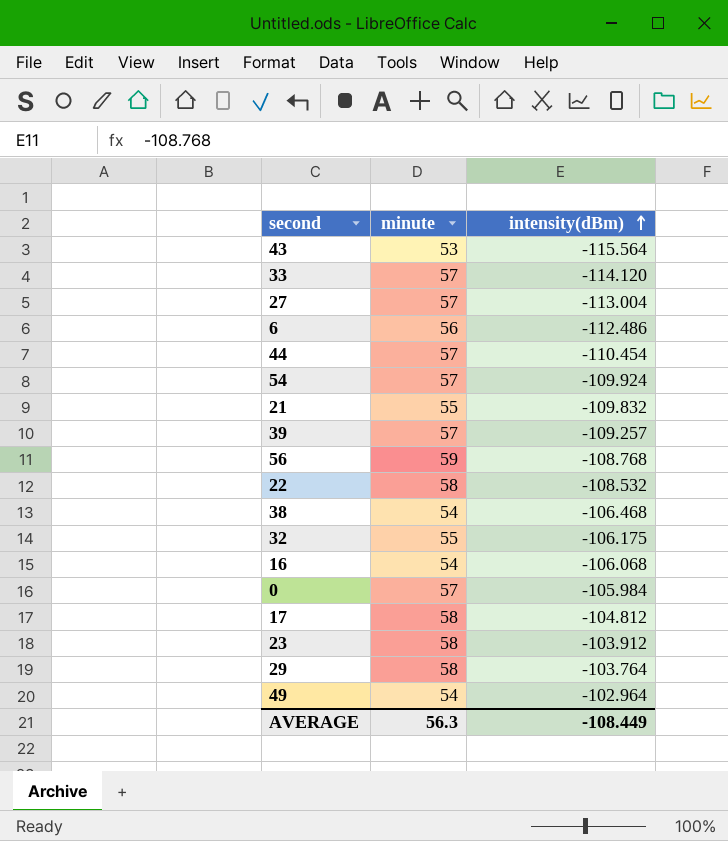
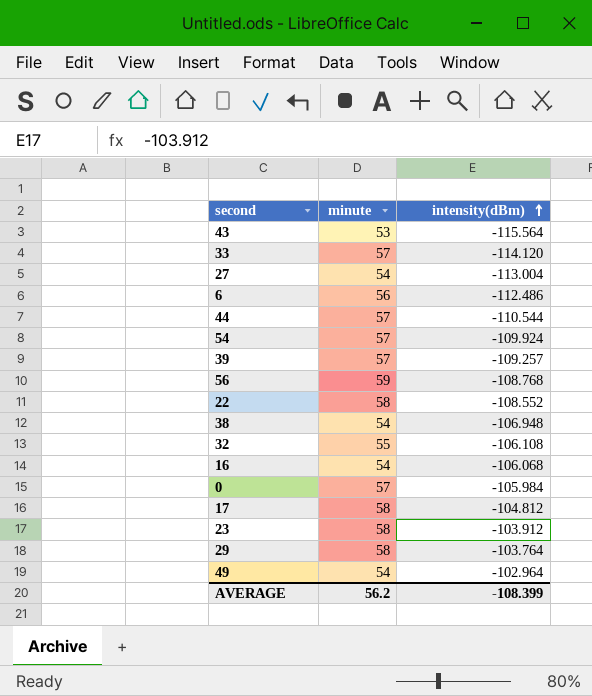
row 21: 55 | -109.832 -> none
27 | minute: 57 -> 54
44 | intensity(dBm): -110.454 -> -110.544
22 | intensity(dBm): -108.532 -> -108.552
38 | intensity(dBm): -106.468 -> -106.948
32 | intensity(dBm): -106.175 -> -106.108
AVERAGE | minute: 56.3 -> 56.2
AVERAGE | intensity(dBm): -108.449 -> -108.399

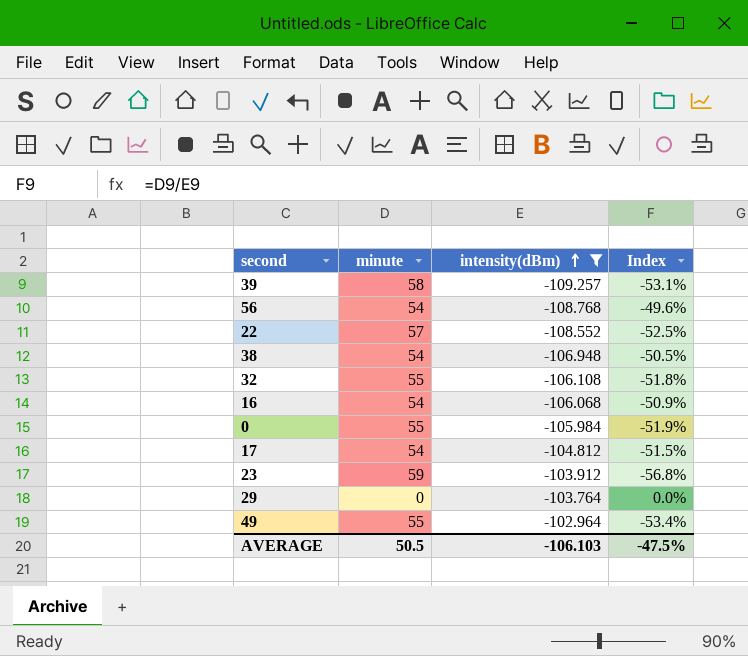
filter: none -> intensity(dBm) >= -109.257
column Index | formula: none -> [minute] / [intensity(dBm)]
39 | minute: 57 -> 58
56 | minute: 59 -> 54
22 | minute: 58 -> 57
0 | minute: 57 -> 55
17 | minute: 58 -> 54
23 | minute: 58 -> 59
29 | minute: 58 -> 0
49 | minute: 54 -> 55
AVERAGE | minute: 56.2 -> 50.5
AVERAGE | intensity(dBm): -108.399 -> -106.103

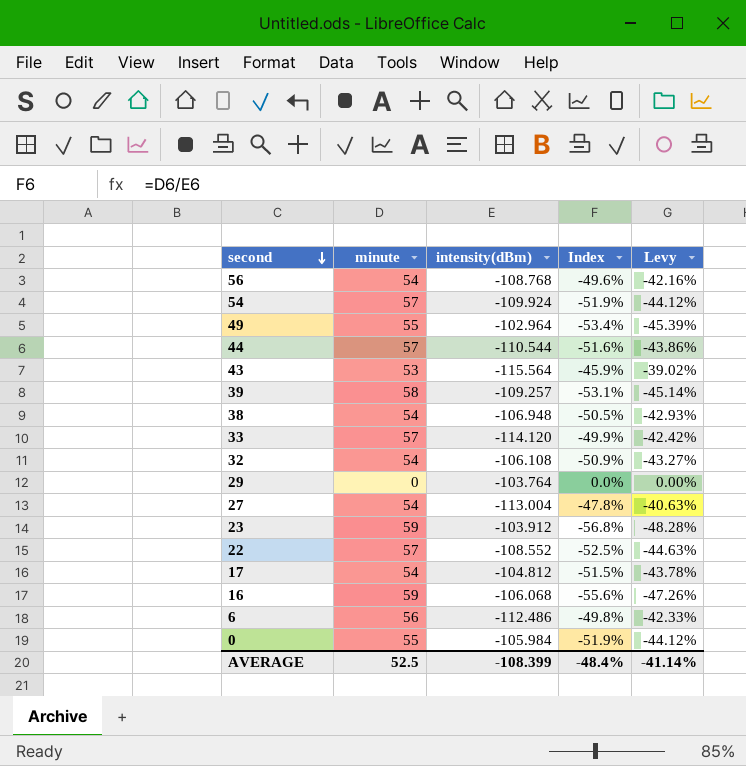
filter: intensity(dBm) >= -109.257 -> none
row order: intensity(dBm) ascending -> second descending
column Levy | formula: none -> [Index] * 0.85
32 | minute: 55 -> 54
32 | Index: -51.8% -> -50.9%
16 | minute: 54 -> 59
16 | Index: -50.9% -> -55.6%
AVERAGE | minute: 50.5 -> 52.5
AVERAGE | intensity(dBm): -106.103 -> -108.399
AVERAGE | Index: -47.5% -> -48.4%

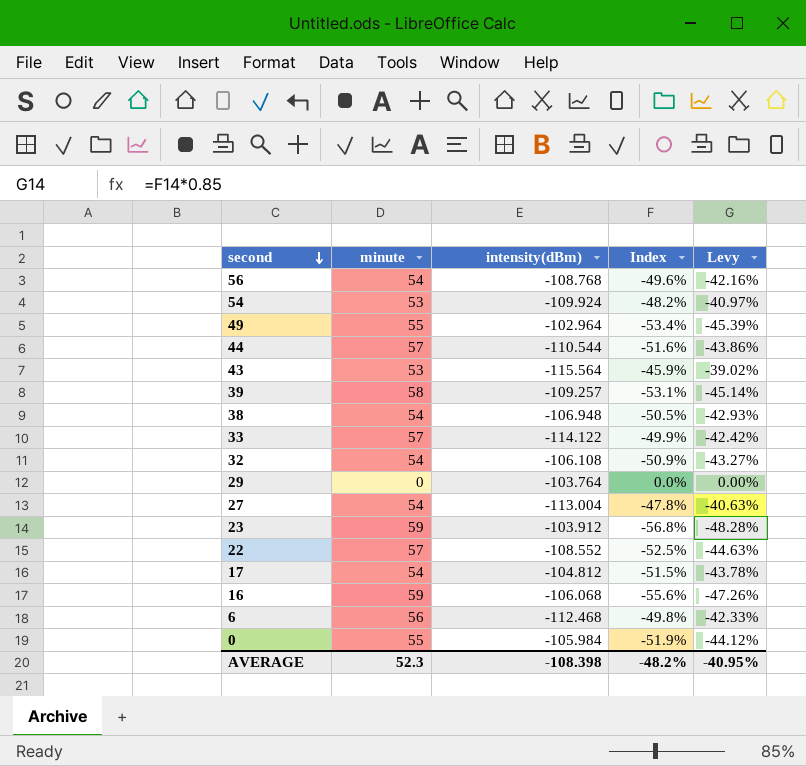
54 | minute: 57 -> 53
54 | Index: -51.9% -> -48.2%
54 | Levy: -44.12% -> -40.97%
33 | intensity(dBm): -114.120 -> -114.122
6 | intensity(dBm): -112.486 -> -112.468
AVERAGE | minute: 52.5 -> 52.3
AVERAGE | intensity(dBm): -108.399 -> -108.398
AVERAGE | Index: -48.4% -> -48.2%
AVERAGE | Levy: -41.14% -> -40.95%

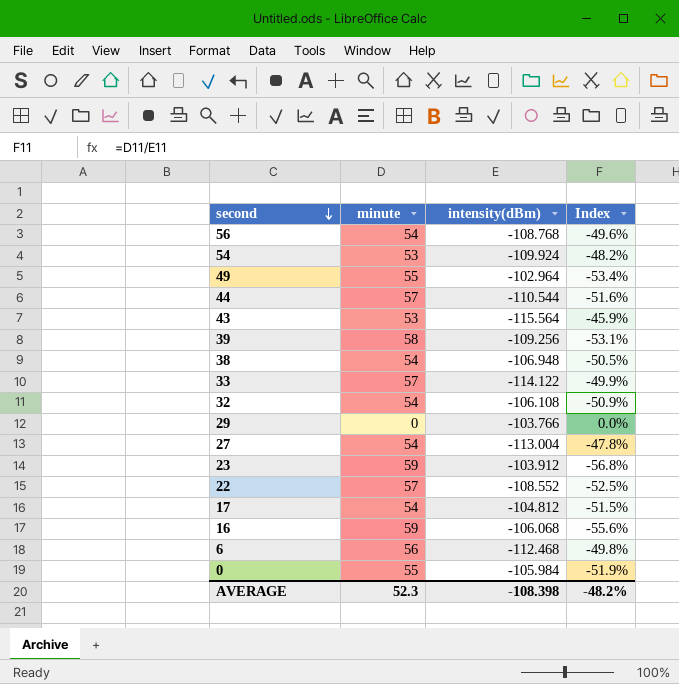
column Levy | formula: [Index] * 0.85 -> none
39 | intensity(dBm): -109.257 -> -109.256
29 | intensity(dBm): -103.764 -> -103.766

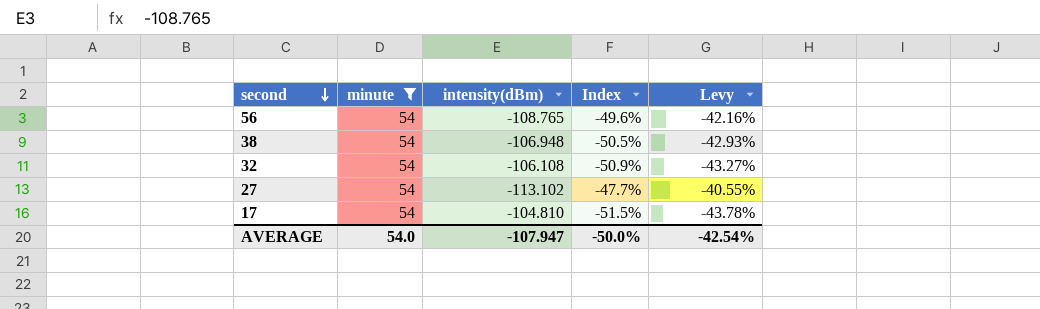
filter: none -> minute = 54
column Levy | formula: none -> [Index] * 0.85
56 | intensity(dBm): -108.768 -> -108.765
27 | intensity(dBm): -113.004 -> -113.102
27 | Index: -47.8% -> -47.7%
17 | intensity(dBm): -104.812 -> -104.810
AVERAGE | minute: 52.3 -> 54.0
AVERAGE | intensity(dBm): -108.398 -> -107.947
AVERAGE | Index: -48.2% -> -50.0%

